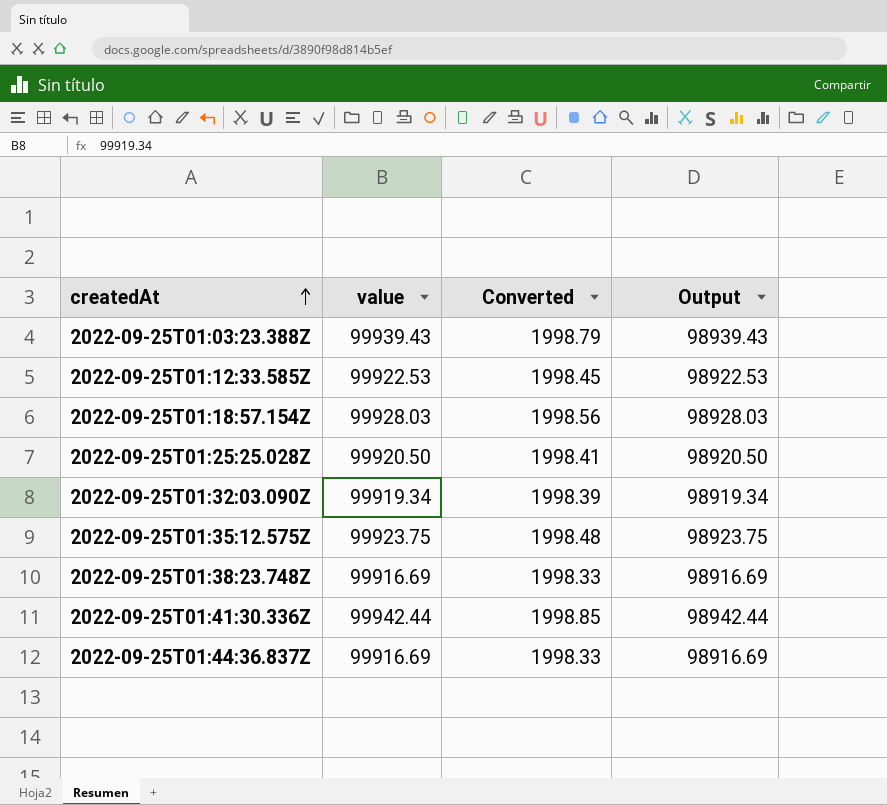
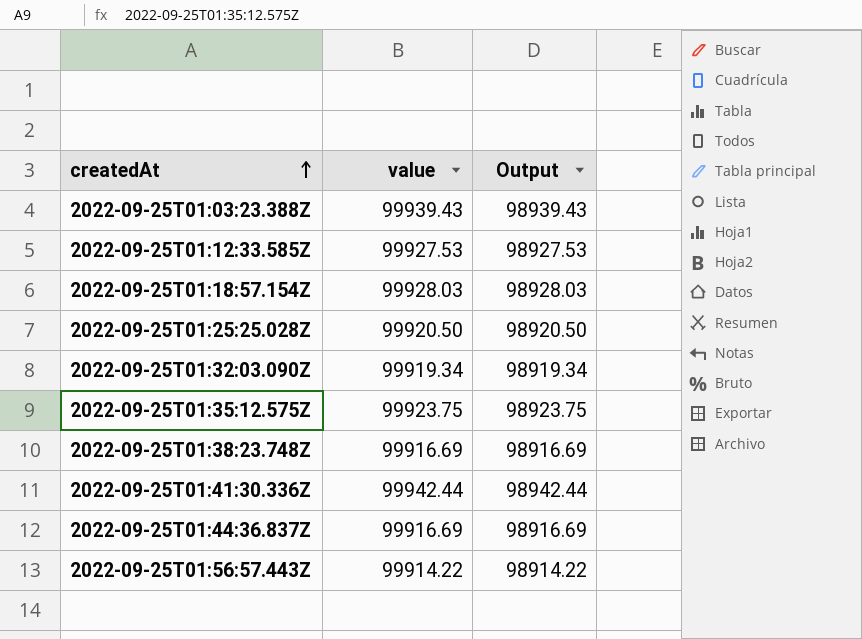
column Converted | formula: [value] * 0.02 -> none
2022-09-25T01:12:33.585Z | value: 99922.53 -> 99927.53
2022-09-25T01:12:33.585Z | Output: 98922.53 -> 98927.53
row 2022-09-25T01:56:57.443Z: none -> 99914.22 | 98914.22

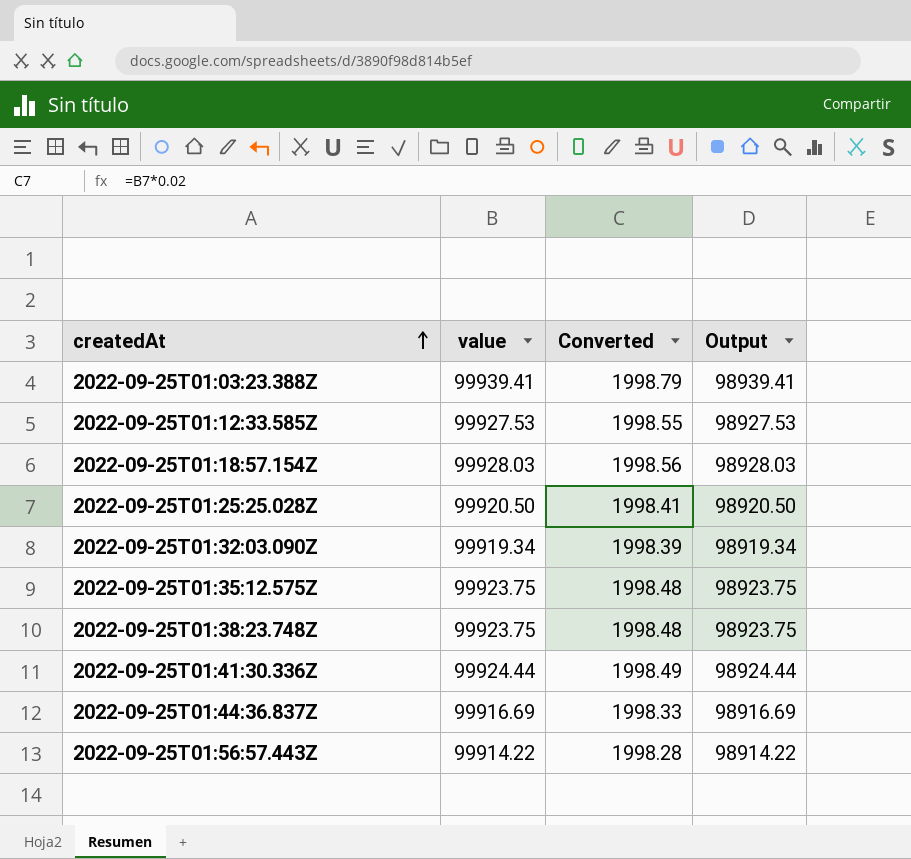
column Converted | formula: none -> [value] * 0.02
2022-09-25T01:03:23.388Z | value: 99939.43 -> 99939.41
2022-09-25T01:03:23.388Z | Output: 98939.43 -> 98939.41
2022-09-25T01:38:23.748Z | value: 99916.69 -> 99923.75
2022-09-25T01:38:23.748Z | Output: 98916.69 -> 98923.75
2022-09-25T01:41:30.336Z | value: 99942.44 -> 99924.44
2022-09-25T01:41:30.336Z | Output: 98942.44 -> 98924.44

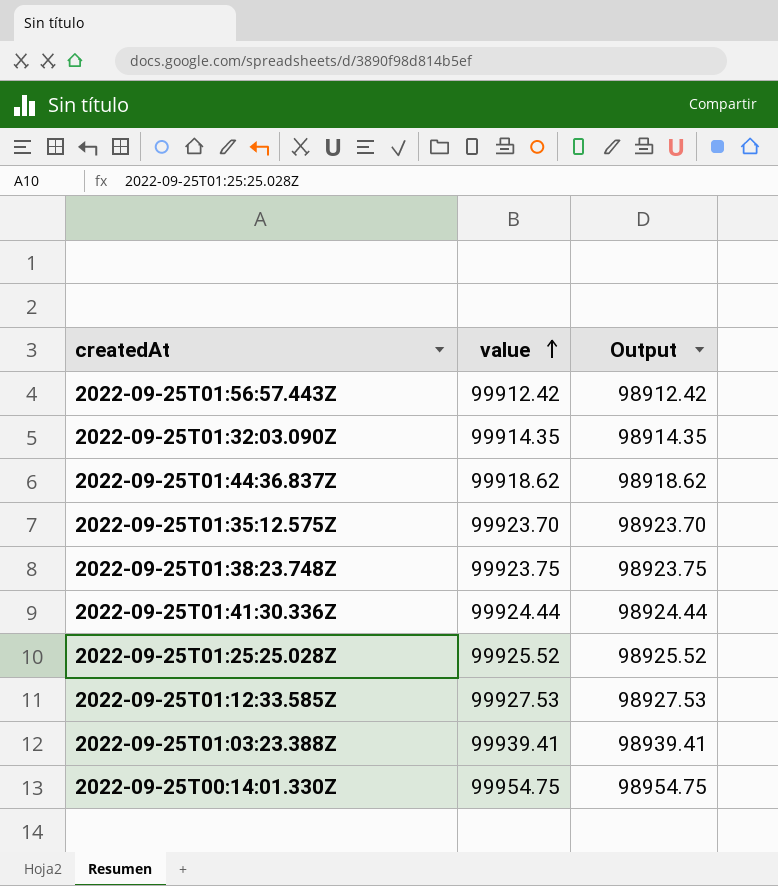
row order: createdAt ascending -> value ascending
column Converted | formula: [value] * 0.02 -> none
row 2022-09-25T01:18:57.154Z: 99928.03 | 1998.56 | 98928.03 -> none
2022-09-25T01:56:57.443Z | value: 99914.22 -> 99912.42
2022-09-25T01:56:57.443Z | Output: 98914.22 -> 98912.42
2022-09-25T01:32:03.090Z | value: 99919.34 -> 99914.35
2022-09-25T01:32:03.090Z | Output: 98919.34 -> 98914.35
2022-09-25T01:44:36.837Z | value: 99916.69 -> 99918.62
2022-09-25T01:44:36.837Z | Output: 98916.69 -> 98918.62
2022-09-25T01:35:12.575Z | value: 99923.75 -> 99923.70
2022-09-25T01:35:12.575Z | Output: 98923.75 -> 98923.70
2022-09-25T01:25:25.028Z | value: 99920.50 -> 99925.52
2022-09-25T01:25:25.028Z | Output: 98920.50 -> 98925.52
row 2022-09-25T00:14:01.330Z: none -> 99954.75 | 98954.75

